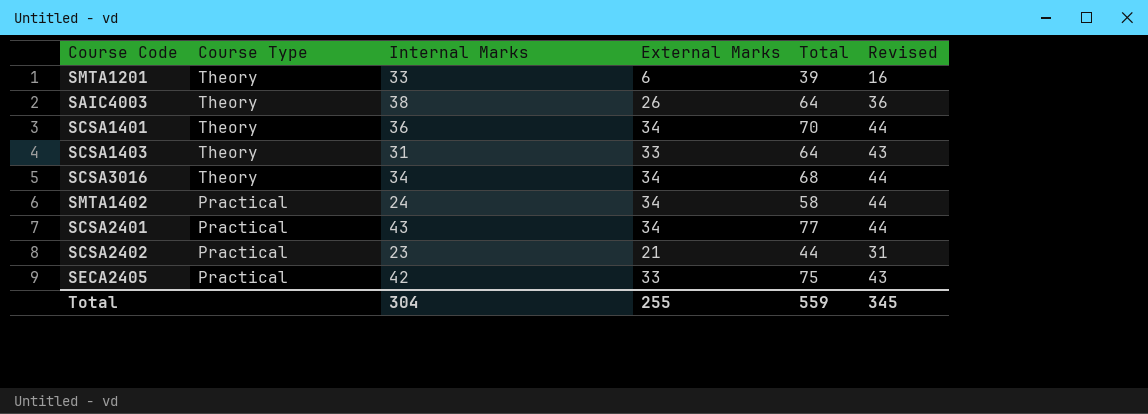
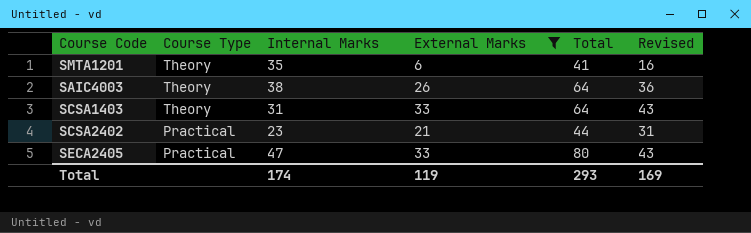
filter: none -> External Marks != 34
SMTA1201 | Internal Marks: 33 -> 35
SMTA1201 | Total: 39 -> 41
SECA2405 | Internal Marks: 42 -> 47
SECA2405 | Total: 75 -> 80
Total | Internal Marks: 304 -> 174
Total | External Marks: 255 -> 119
Total | Total: 559 -> 293
Total | Revised: 345 -> 169

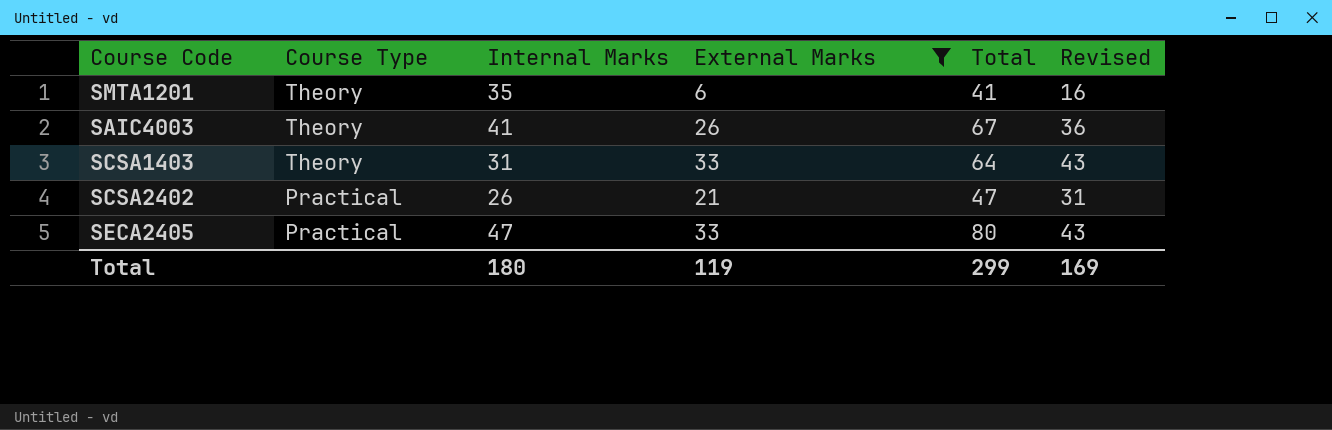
SAIC4003 | Internal Marks: 38 -> 41
SAIC4003 | Total: 64 -> 67
SCSA2402 | Internal Marks: 23 -> 26
SCSA2402 | Total: 44 -> 47
Total | Internal Marks: 174 -> 180
Total | Total: 293 -> 299

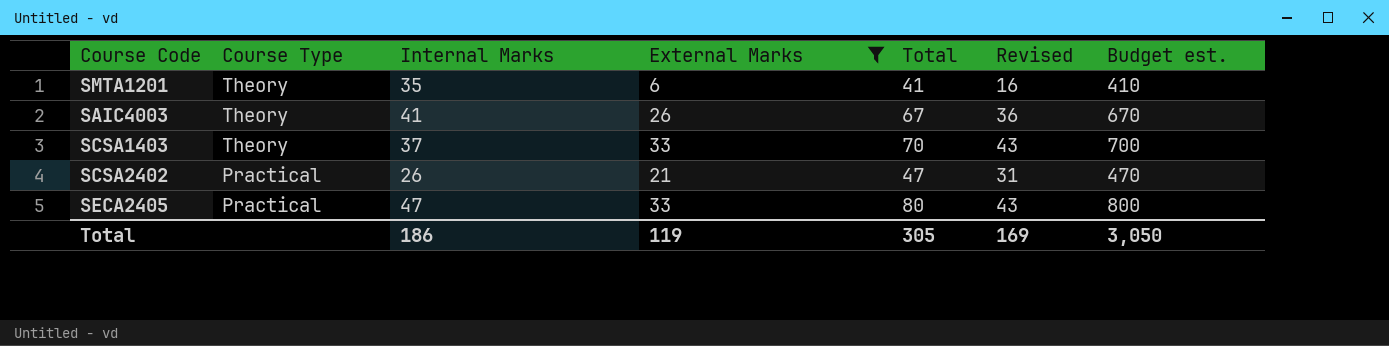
column Budget est. | formula: none -> [Total] * 10
SCSA1403 | Internal Marks: 31 -> 37
SCSA1403 | Total: 64 -> 70
Total | Internal Marks: 180 -> 186
Total | Total: 299 -> 305

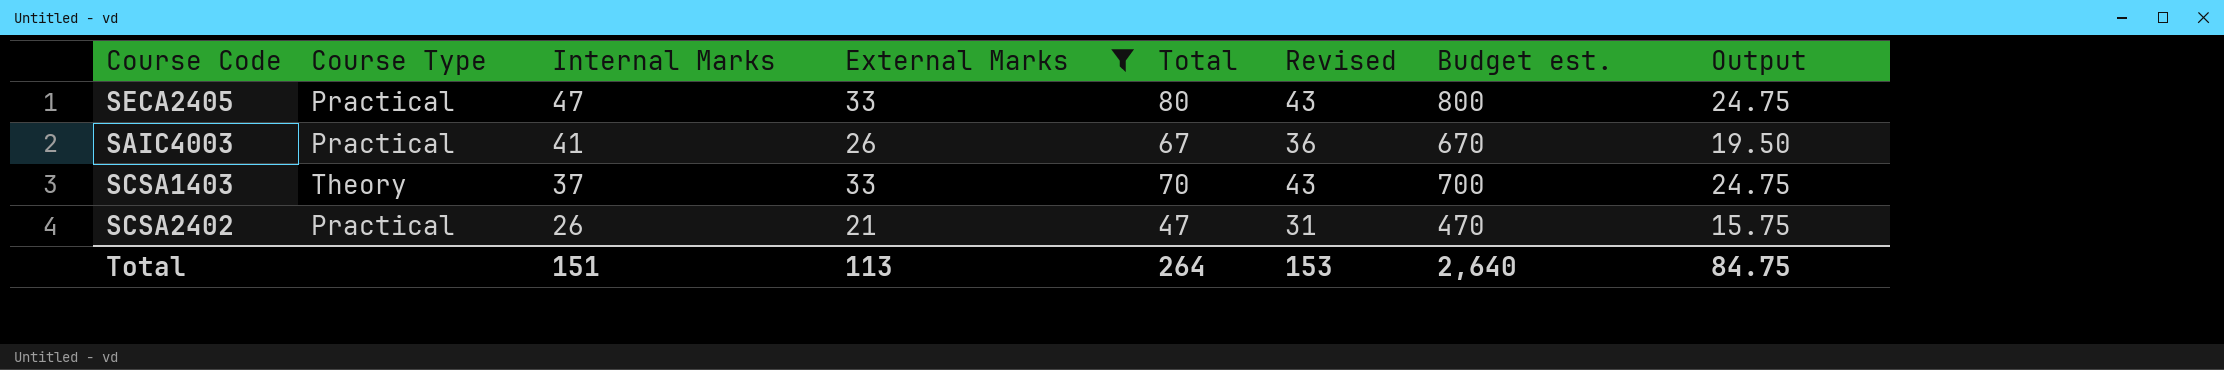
row order: Course Type descending -> Internal Marks descending
column Output | formula: none -> [External Marks] * 0.75
row SMTA1201: Theory | 35 | 6 | 41 | 16 | 410 -> none
SAIC4003 | Course Type: Theory -> Practical
Total | Internal Marks: 186 -> 151
Total | External Marks: 119 -> 113
Total | Total: 305 -> 264
Total | Revised: 169 -> 153
Total | Budget est.: 3,050 -> 2,640

